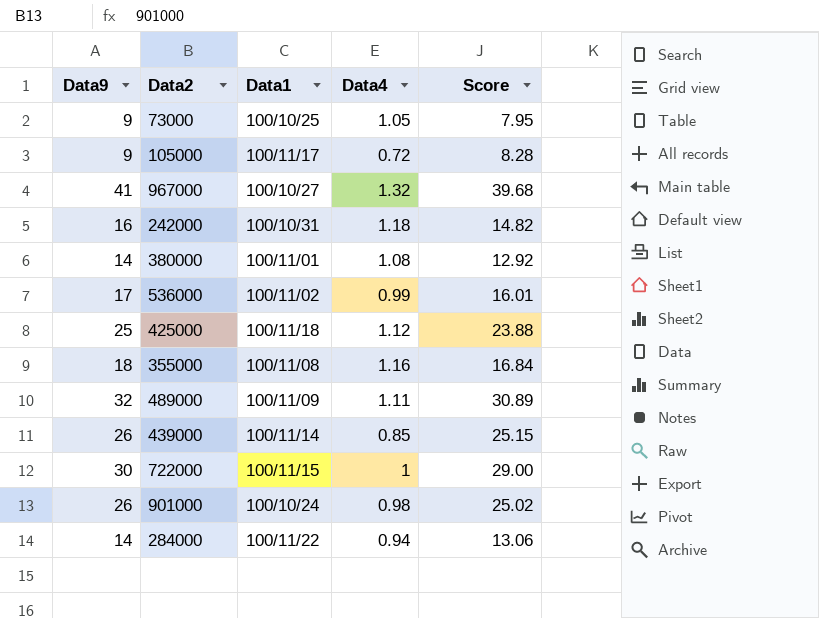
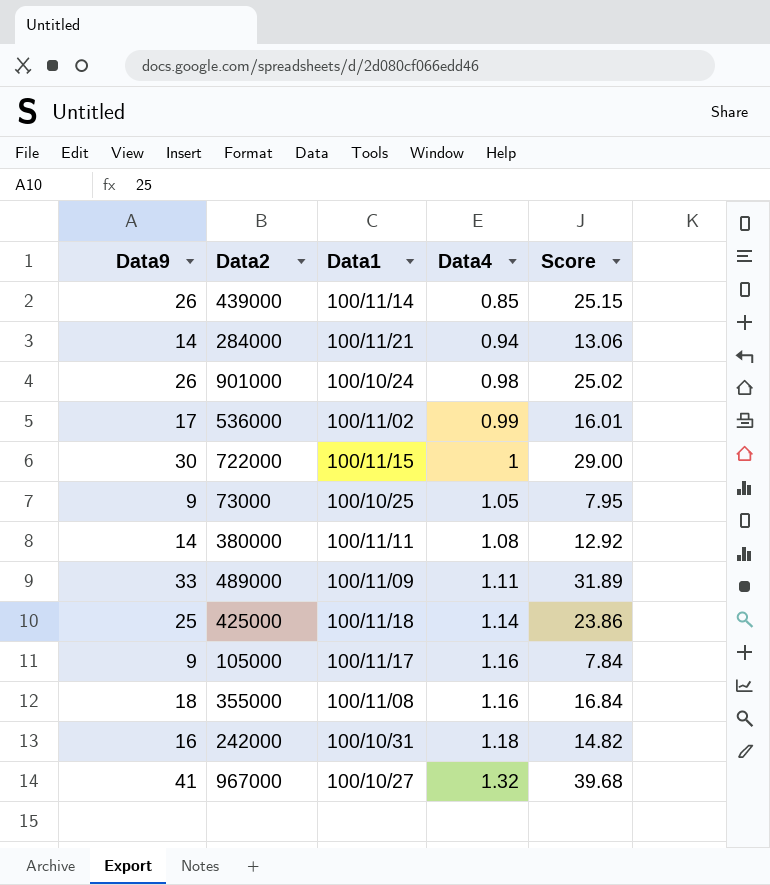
row order: none -> Data4 ascending
284000 | Data1: 100/11/22 -> 100/11/21
380000 | Data1: 100/11/01 -> 100/11/11
489000 | Data9: 32 -> 33
489000 | Score: 30.89 -> 31.89
425000 | Data4: 1.12 -> 1.14
425000 | Score: 23.88 -> 23.86
105000 | Data4: 0.72 -> 1.16
105000 | Score: 8.28 -> 7.84

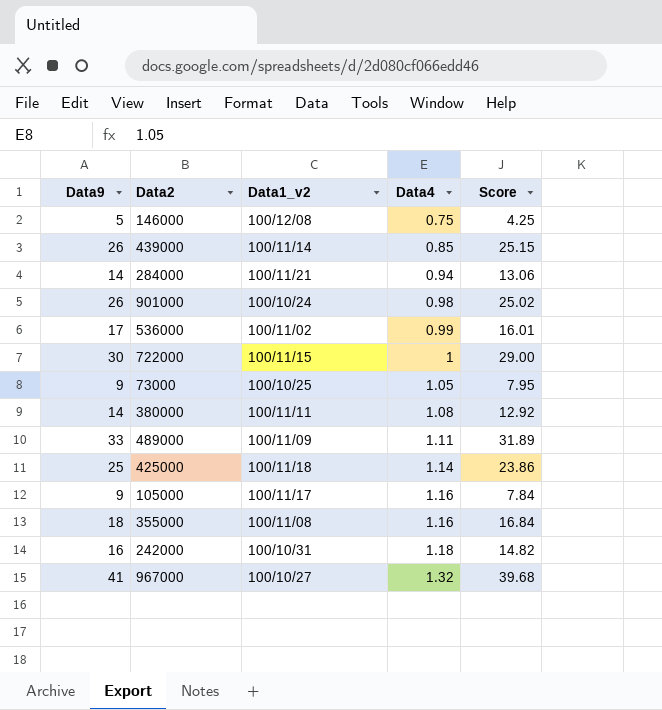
column name: Data1 -> Data1_v2
row 146000: none -> 5 | 100/12/08 | 0.75 | 4.25

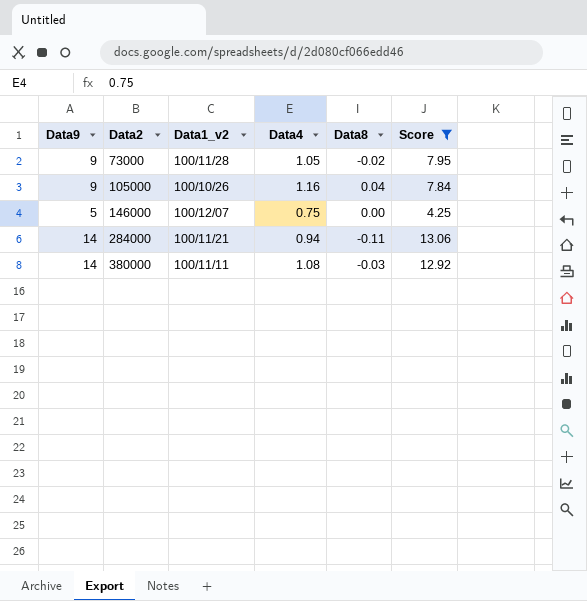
filter: none -> Score <= 13.06
row order: Data4 ascending -> Data2 ascending
column Data8 | position: none -> 5
73000 | Data1_v2: 100/10/25 -> 100/11/28
105000 | Data1_v2: 100/11/17 -> 100/10/26
146000 | Data1_v2: 100/12/08 -> 100/12/07

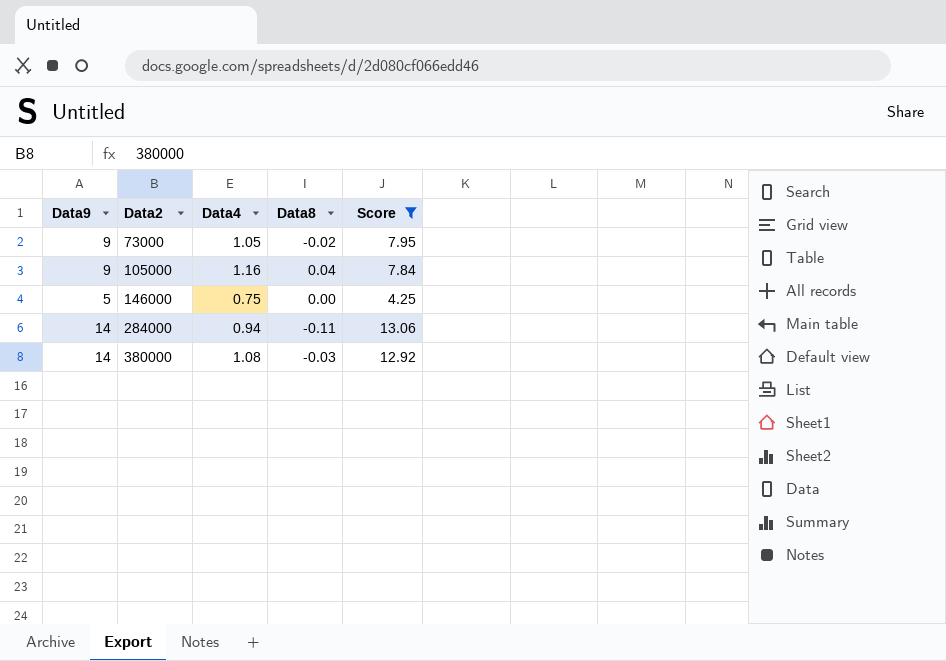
column Data1_v2 | position: 3 -> none

